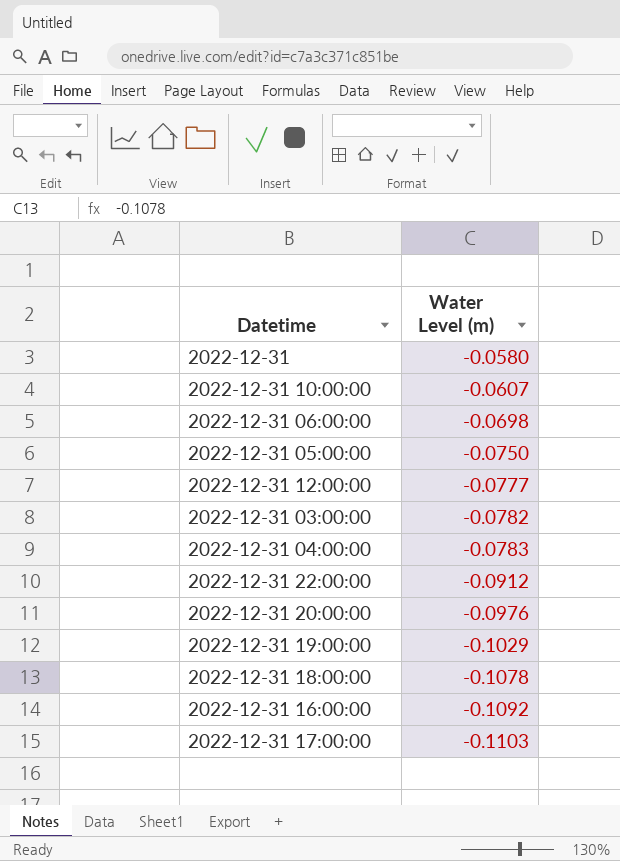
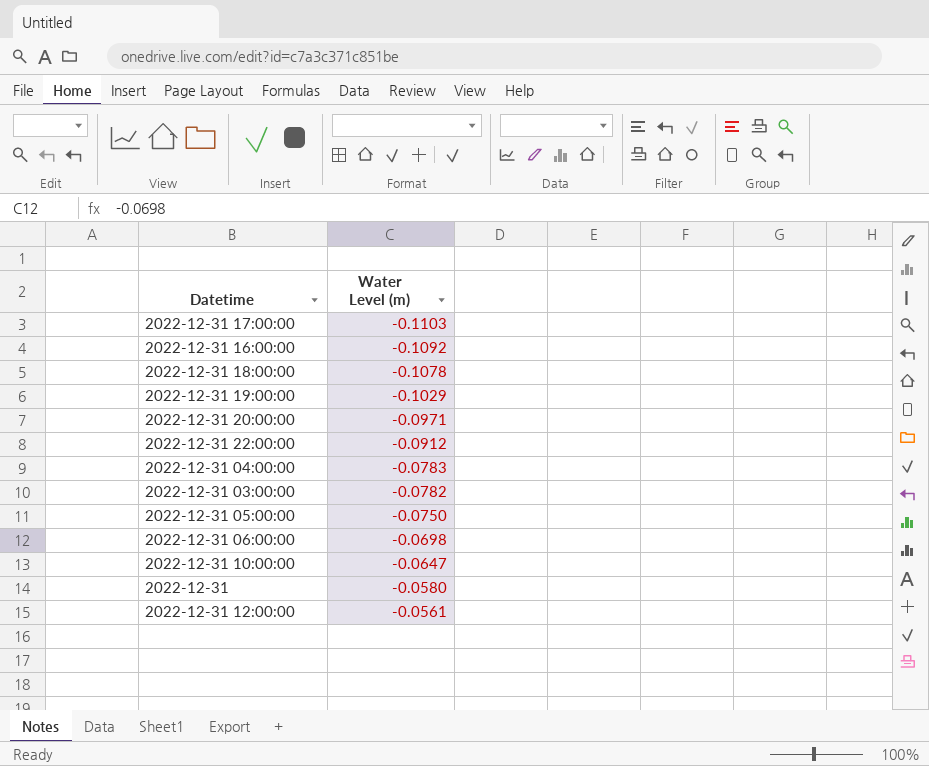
row order: Water Level (m) descending -> Water Level (m) ascending
2022-12-31 20:00:00 | Water Level (m): -0.0976 -> -0.0971
2022-12-31 10:00:00 | Water Level (m): -0.0607 -> -0.0647
2022-12-31 12:00:00 | Water Level (m): -0.0777 -> -0.0561

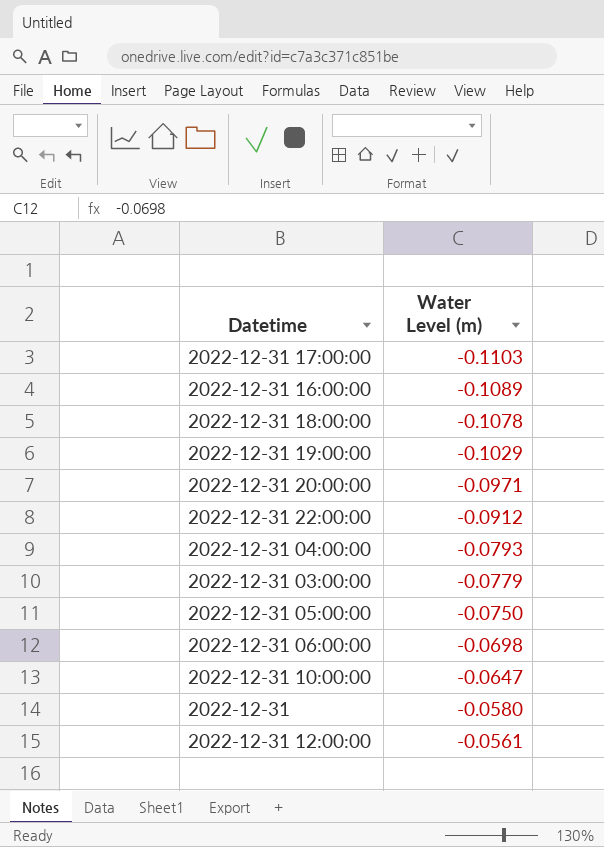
2022-12-31 16:00:00 | Water Level (m): -0.1092 -> -0.1089
2022-12-31 04:00:00 | Water Level (m): -0.0783 -> -0.0793
2022-12-31 03:00:00 | Water Level (m): -0.0782 -> -0.0779

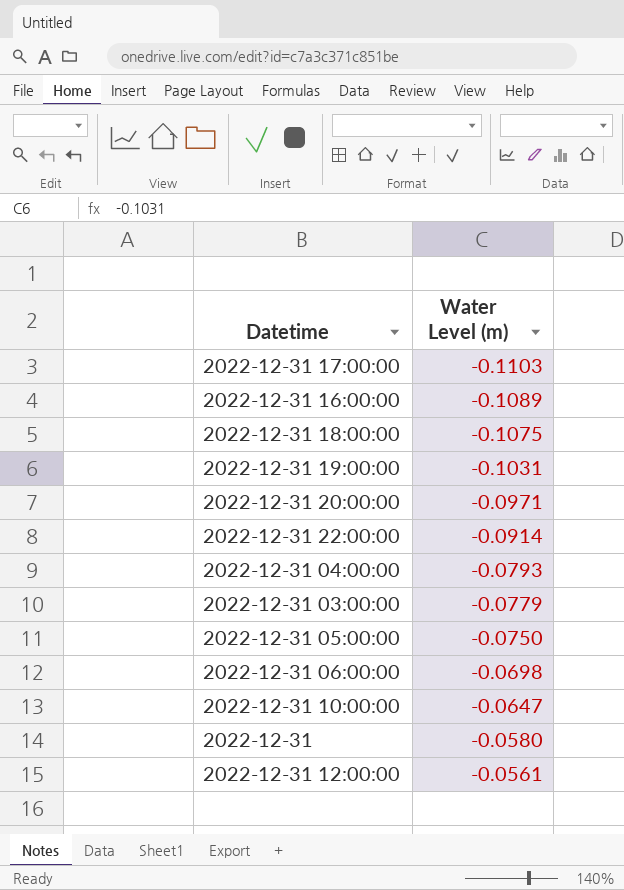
2022-12-31 18:00:00 | Water Level (m): -0.1078 -> -0.1075
2022-12-31 19:00:00 | Water Level (m): -0.1029 -> -0.1031
2022-12-31 22:00:00 | Water Level (m): -0.0912 -> -0.0914

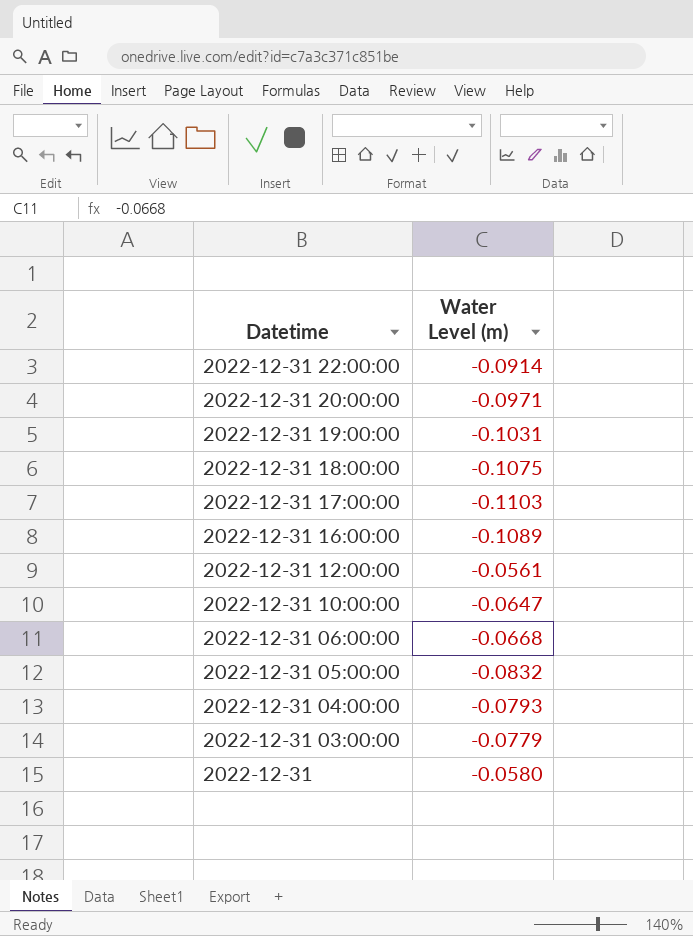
row order: Water Level (m) ascending -> Datetime descending
2022-12-31 06:00:00 | Water Level (m): -0.0698 -> -0.0668
2022-12-31 05:00:00 | Water Level (m): -0.0750 -> -0.0832

